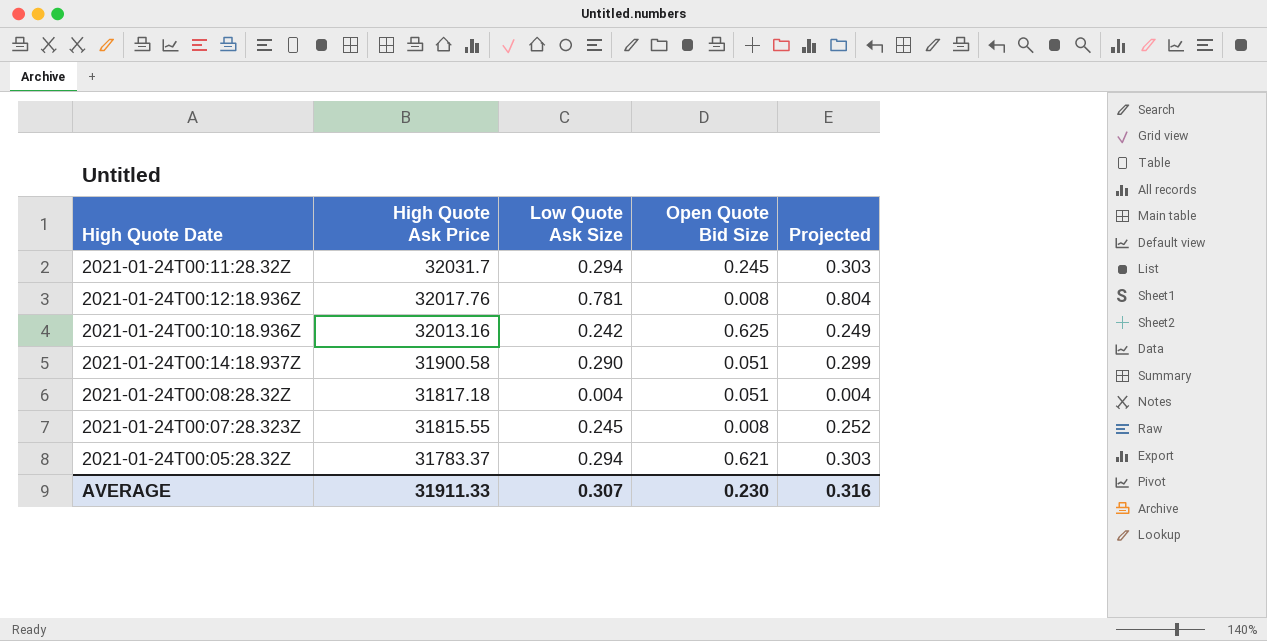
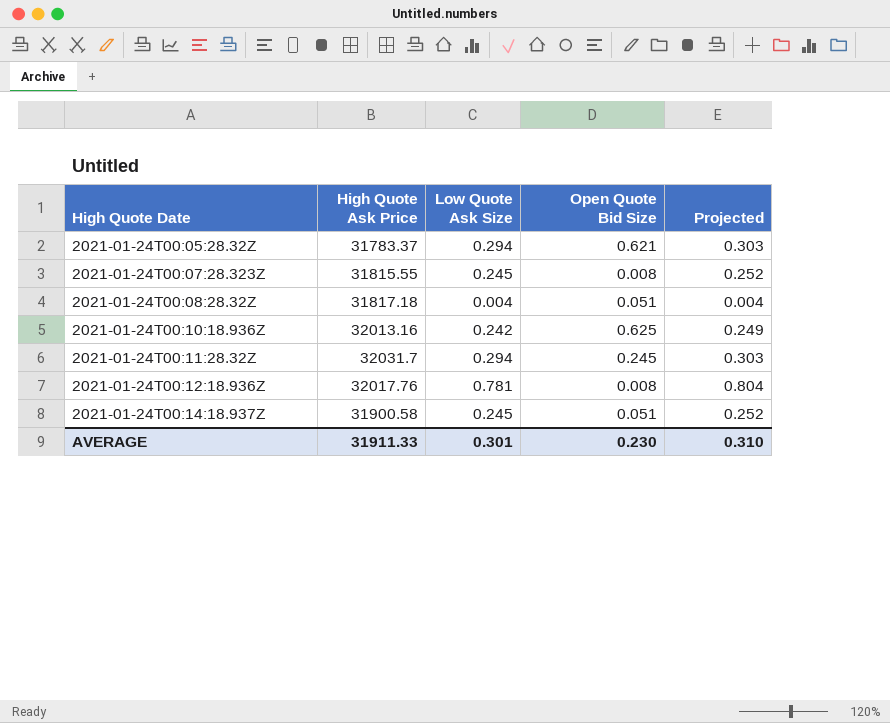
row order: High Quote Ask Price descending -> High Quote Date ascending
2021-01-24T00:14:18.937Z | Low Quote Ask Size: 0.290 -> 0.245
2021-01-24T00:14:18.937Z | Projected: 0.299 -> 0.252
AVERAGE | Low Quote Ask Size: 0.307 -> 0.301
AVERAGE | Projected: 0.316 -> 0.310

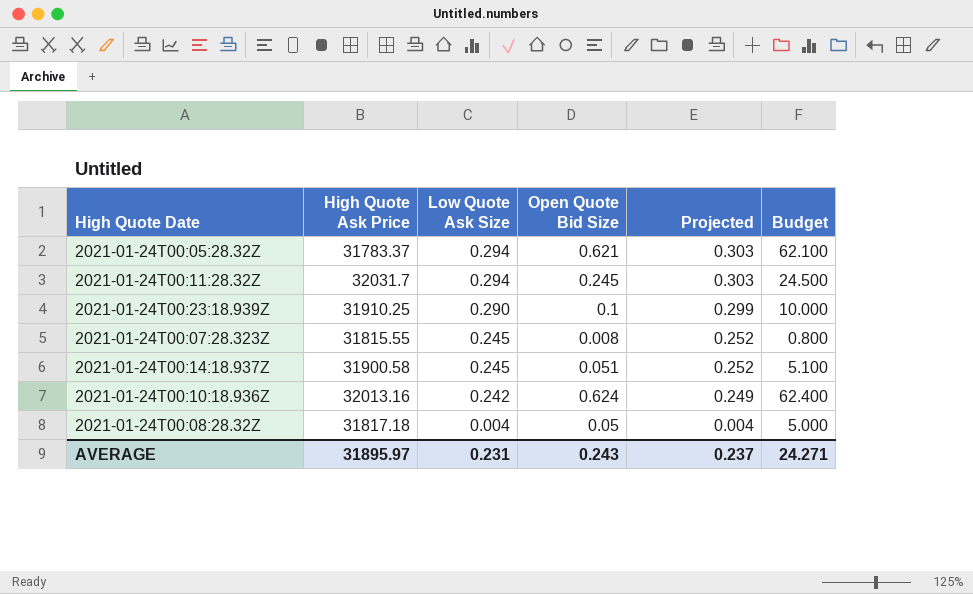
row order: High Quote Date ascending -> Low Quote Ask Size descending
column Budget | formula: none -> [Open Quote Bid Size] * 100
row 2021-01-24T00:12:18.936Z: 32017.76 | 0.781 | 0.008 | 0.804 -> none
row 2021-01-24T00:23:18.939Z: none -> 31910.25 | 0.290 | 0.1 | 0.299 | 10.000
2021-01-24T00:10:18.936Z | Open Quote Bid Size: 0.625 -> 0.624
2021-01-24T00:08:28.32Z | Open Quote Bid Size: 0.051 -> 0.05
AVERAGE | High Quote Ask Price: 31911.33 -> 31895.97
AVERAGE | Low Quote Ask Size: 0.301 -> 0.231
AVERAGE | Open Quote Bid Size: 0.230 -> 0.243
AVERAGE | Projected: 0.310 -> 0.237

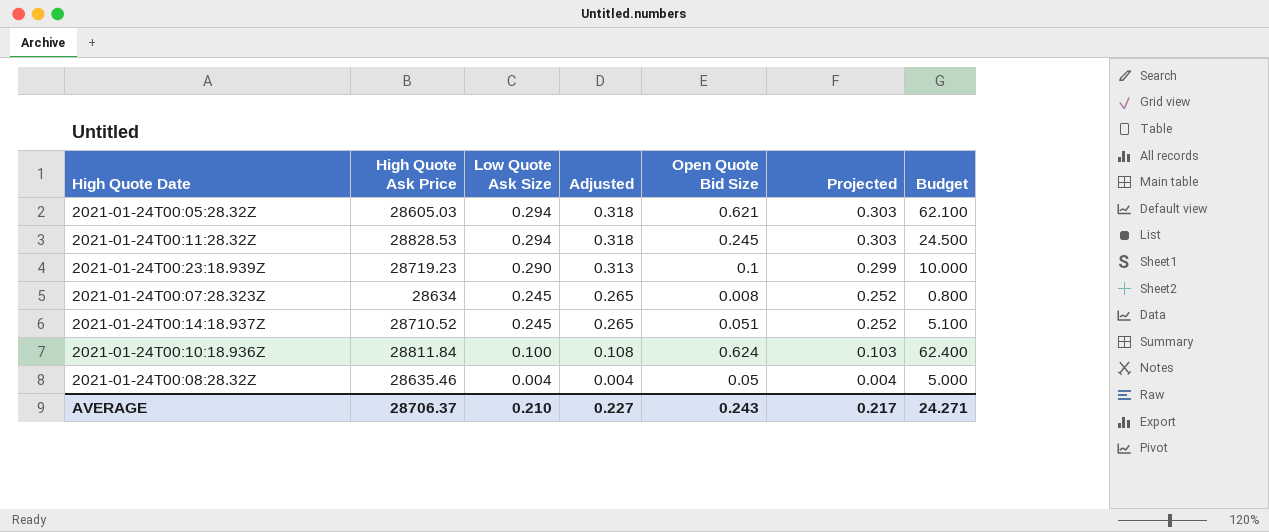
column Adjusted | formula: none -> [Low Quote Ask Size] * 1.08
2021-01-24T00:05:28.32Z | High Quote Ask Price: 31783.37 -> 28605.03
2021-01-24T00:11:28.32Z | High Quote Ask Price: 32031.7 -> 28828.53
2021-01-24T00:23:18.939Z | High Quote Ask Price: 31910.25 -> 28719.23
2021-01-24T00:07:28.323Z | High Quote Ask Price: 31815.55 -> 28634
2021-01-24T00:14:18.937Z | High Quote Ask Price: 31900.58 -> 28710.52
2021-01-24T00:10:18.936Z | High Quote Ask Price: 32013.16 -> 28811.84
2021-01-24T00:10:18.936Z | Low Quote Ask Size: 0.242 -> 0.100
2021-01-24T00:10:18.936Z | Projected: 0.249 -> 0.103
2021-01-24T00:08:28.32Z | High Quote Ask Price: 31817.18 -> 28635.46
AVERAGE | High Quote Ask Price: 31895.97 -> 28706.37
AVERAGE | Low Quote Ask Size: 0.231 -> 0.210
AVERAGE | Projected: 0.237 -> 0.217

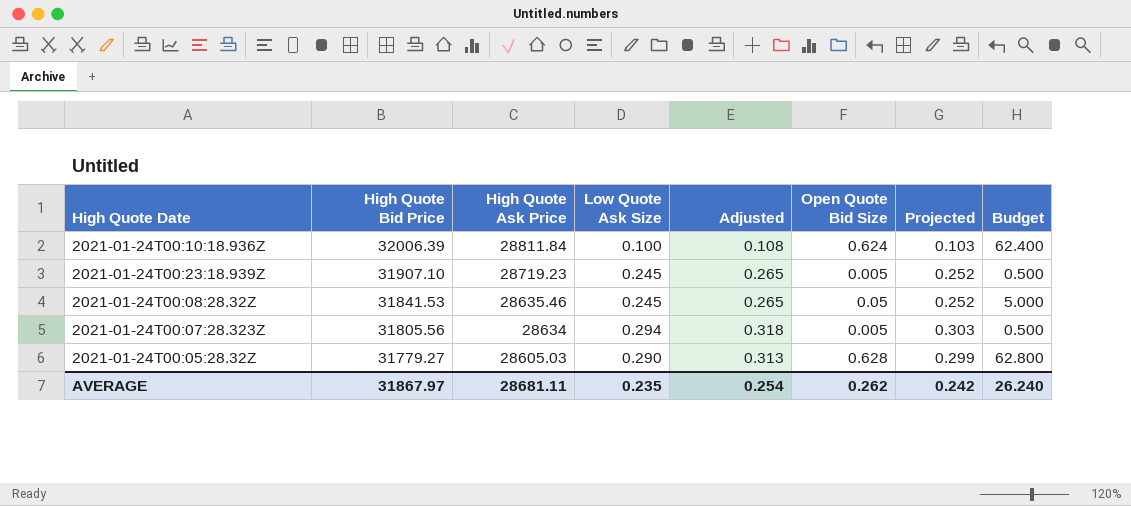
row order: Low Quote Ask Size descending -> High Quote Bid Price descending
column High Quote Bid Price | position: none -> 2
row 2021-01-24T00:11:28.32Z: 28828.53 | 0.294 | 0.318 | 0.245 | 0.303 | 24.500 -> none
row 2021-01-24T00:14:18.937Z: 28710.52 | 0.245 | 0.265 | 0.051 | 0.252 | 5.100 -> none
2021-01-24T00:23:18.939Z | Low Quote Ask Size: 0.290 -> 0.245
2021-01-24T00:23:18.939Z | Adjusted: 0.313 -> 0.265
2021-01-24T00:23:18.939Z | Open Quote Bid Size: 0.1 -> 0.005
2021-01-24T00:23:18.939Z | Projected: 0.299 -> 0.252
2021-01-24T00:23:18.939Z | Budget: 10.000 -> 0.500
2021-01-24T00:08:28.32Z | Low Quote Ask Size: 0.004 -> 0.245
2021-01-24T00:08:28.32Z | Adjusted: 0.004 -> 0.265
2021-01-24T00:08:28.32Z | Projected: 0.004 -> 0.252
2021-01-24T00:07:28.323Z | Low Quote Ask Size: 0.245 -> 0.294
2021-01-24T00:07:28.323Z | Adjusted: 0.265 -> 0.318
2021-01-24T00:07:28.323Z | Open Quote Bid Size: 0.008 -> 0.005
2021-01-24T00:07:28.323Z | Projected: 0.252 -> 0.303
2021-01-24T00:07:28.323Z | Budget: 0.800 -> 0.500
2021-01-24T00:05:28.32Z | Low Quote Ask Size: 0.294 -> 0.290
2021-01-24T00:05:28.32Z | Adjusted: 0.318 -> 0.313
2021-01-24T00:05:28.32Z | Open Quote Bid Size: 0.621 -> 0.628
2021-01-24T00:05:28.32Z | Projected: 0.303 -> 0.299
2021-01-24T00:05:28.32Z | Budget: 62.100 -> 62.800
AVERAGE | High Quote Ask Price: 28706.37 -> 28681.11
AVERAGE | Low Quote Ask Size: 0.210 -> 0.235
AVERAGE | Adjusted: 0.227 -> 0.254
AVERAGE | Open Quote Bid Size: 0.243 -> 0.262
AVERAGE | Projected: 0.217 -> 0.242
AVERAGE | Budget: 24.271 -> 26.240

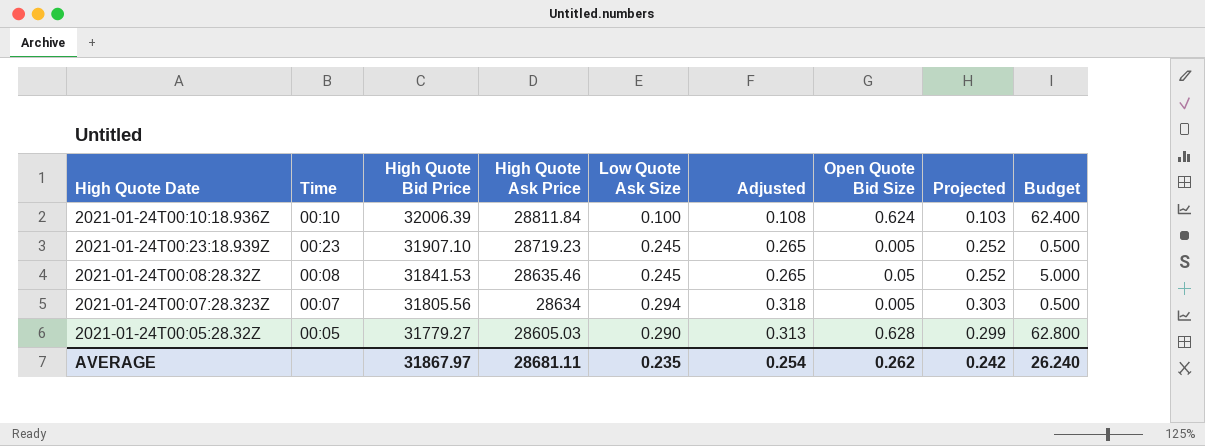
column Time | position: none -> 2

